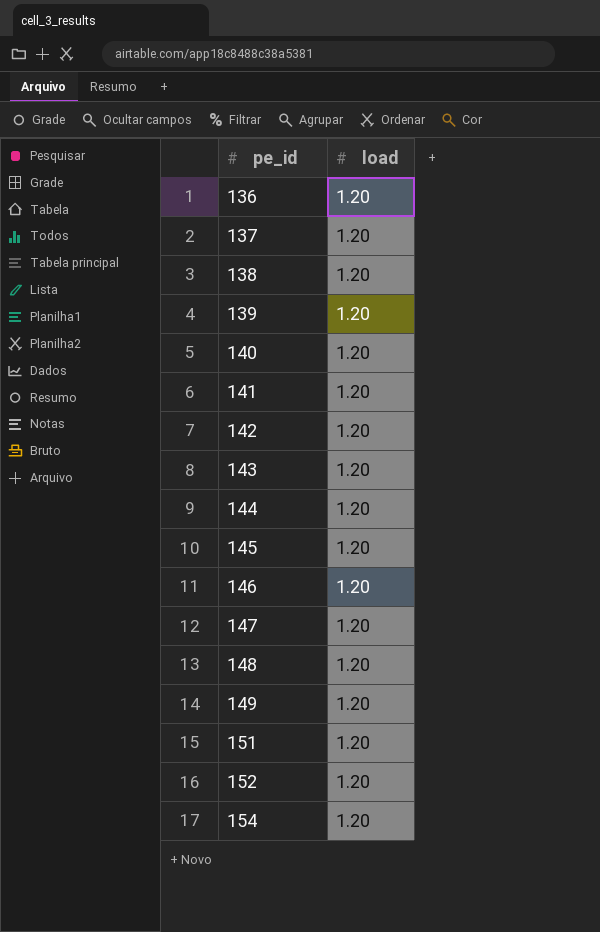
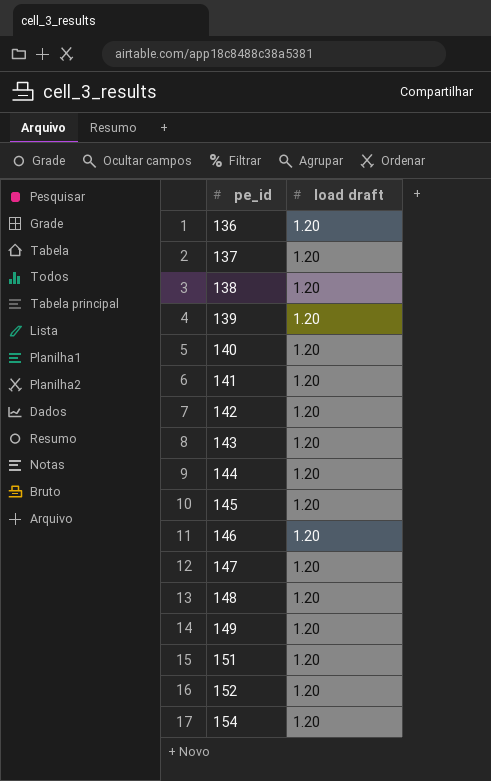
column name: load -> load draft

